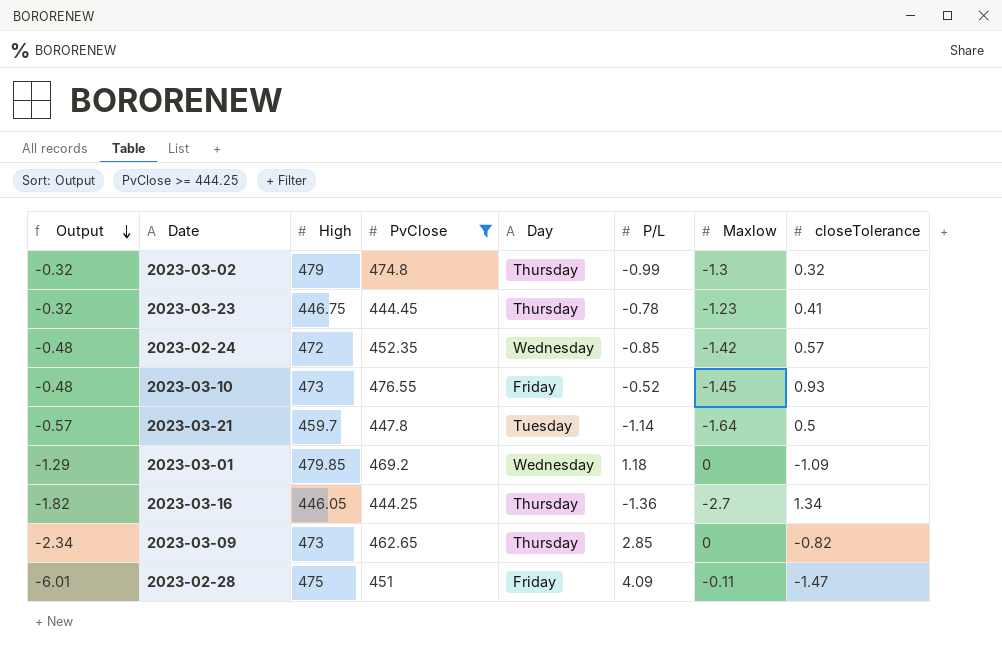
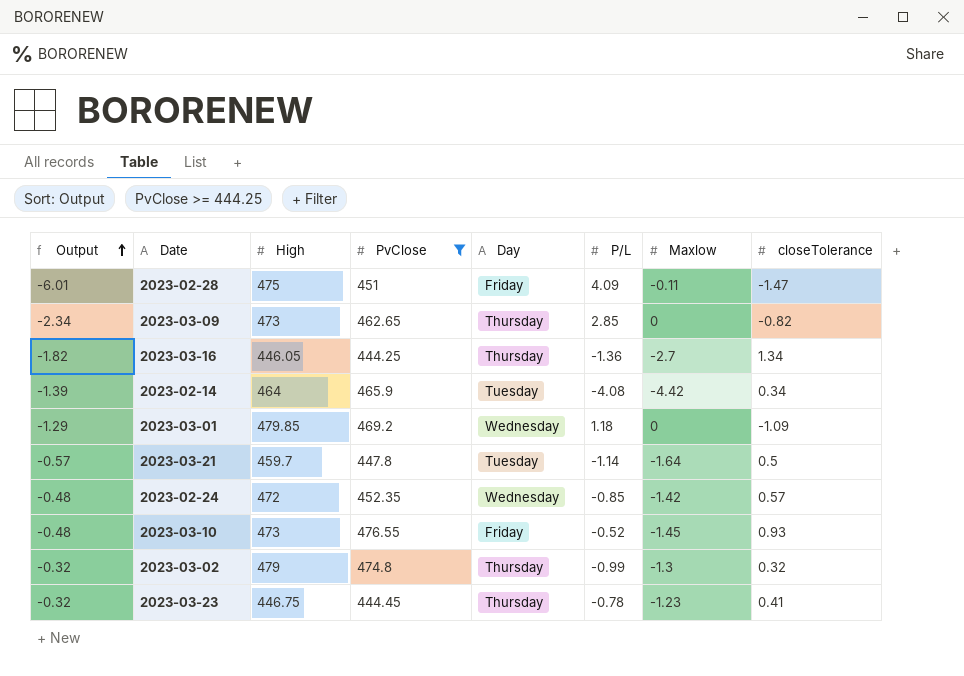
row order: Output descending -> Output ascending
row 2023-02-14: none -> -1.39 | 464 | 465.9 | Tuesday | -4.08 | -4.42 | 0.34

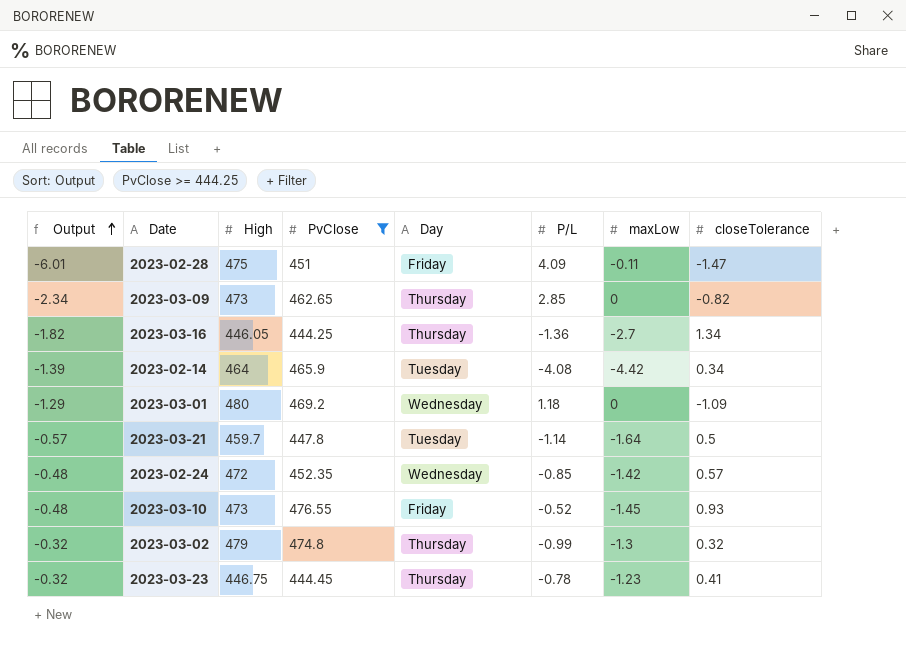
column name: Maxlow -> maxLow
2023-03-01 | High: 479.85 -> 480

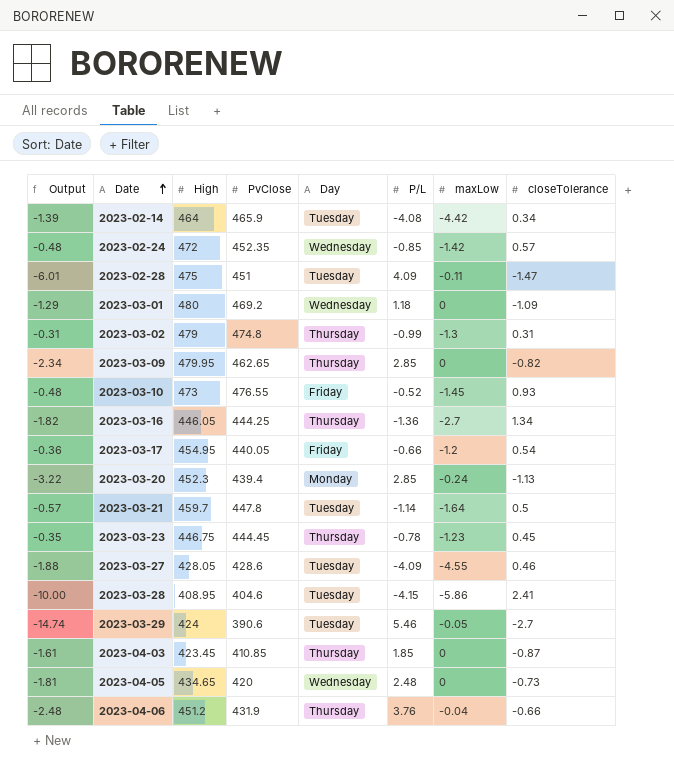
filter: PvClose >= 444.25 -> none
row order: Output ascending -> Date ascending
2023-02-28 | Day: Friday -> Tuesday
2023-03-02 | Output: -0.32 -> -0.31
2023-03-02 | closeTolerance: 0.32 -> 0.31
2023-03-09 | High: 473 -> 479.95
2023-03-23 | Output: -0.32 -> -0.35
2023-03-23 | closeTolerance: 0.41 -> 0.45

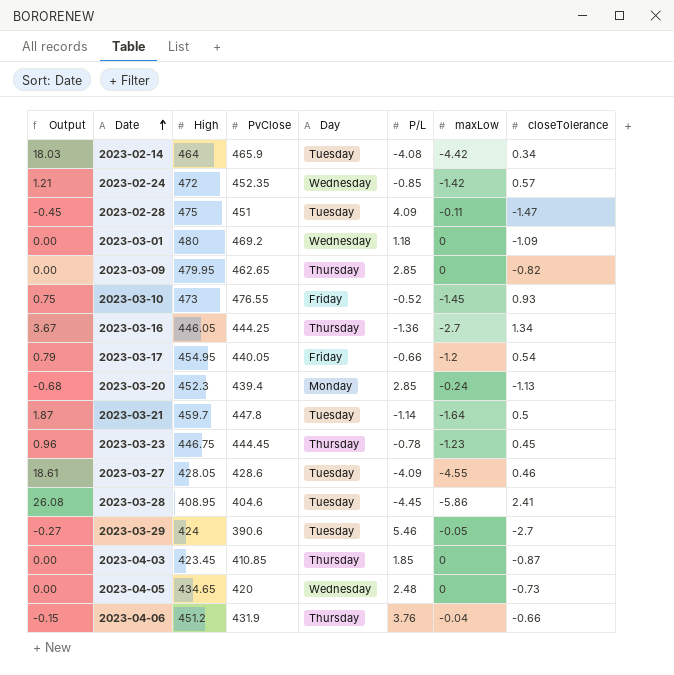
column Output | formula: [P/L] * [closeTolerance] -> [P/L] * [maxLow]
row 2023-03-02: -0.31 | 479 | 474.8 | Thursday | -0.99 | -1.3 | 0.31 -> none
2023-03-28 | P/L: -4.15 -> -4.45

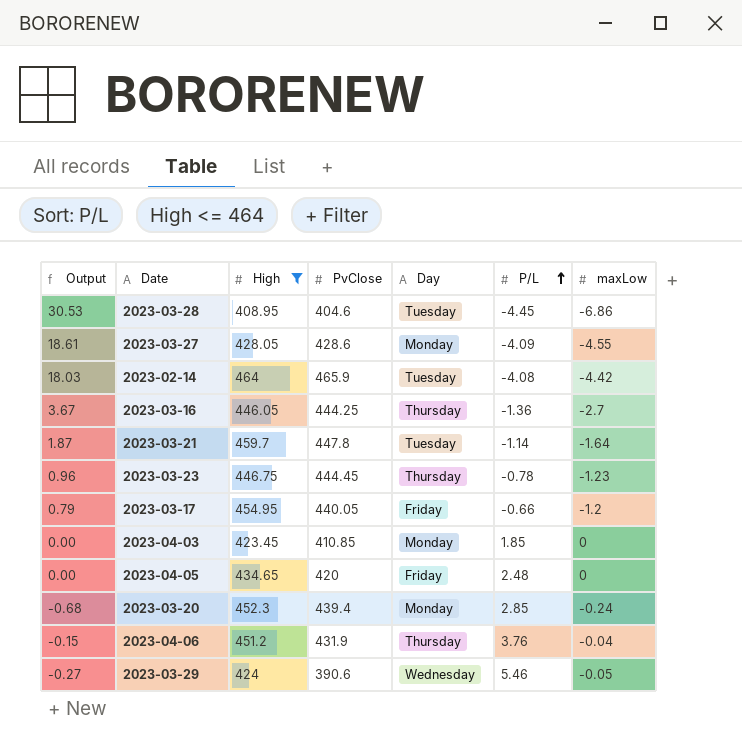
filter: none -> High <= 464
row order: Date ascending -> P/L ascending
column closeTolerance | position: 8 -> none
2023-03-28 | Output: 26.08 -> 30.53
2023-03-28 | maxLow: -5.86 -> -6.86
2023-03-27 | Day: Tuesday -> Monday
2023-04-03 | Day: Thursday -> Monday
2023-04-05 | Day: Wednesday -> Friday
2023-03-29 | Day: Tuesday -> Wednesday

